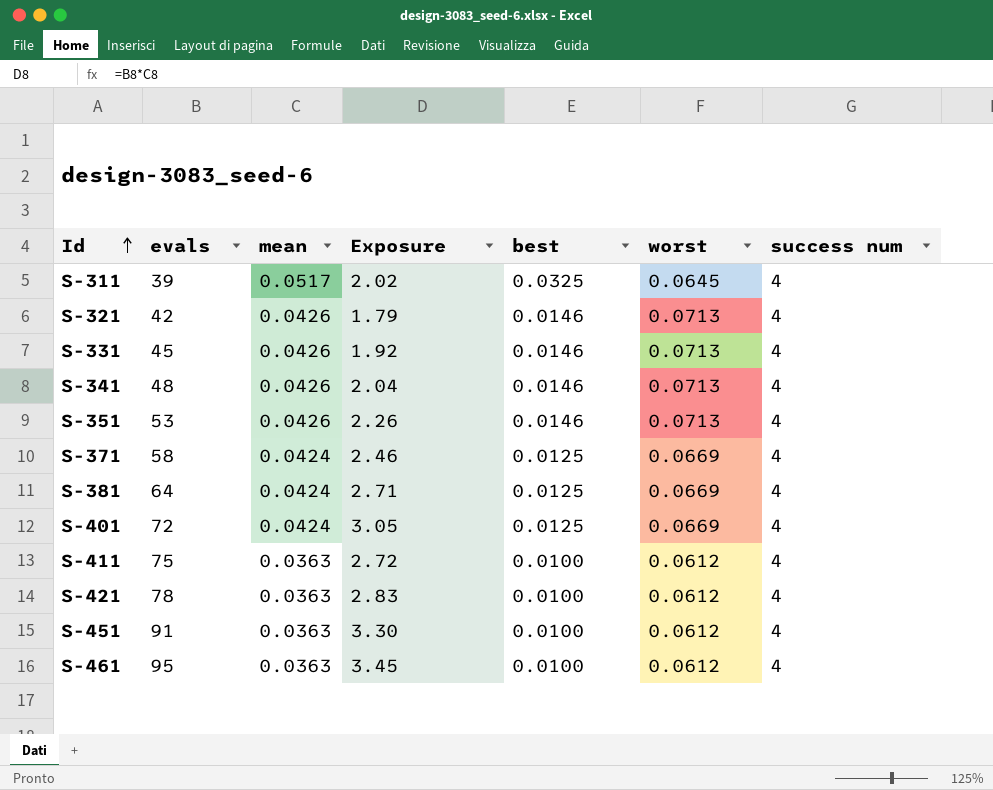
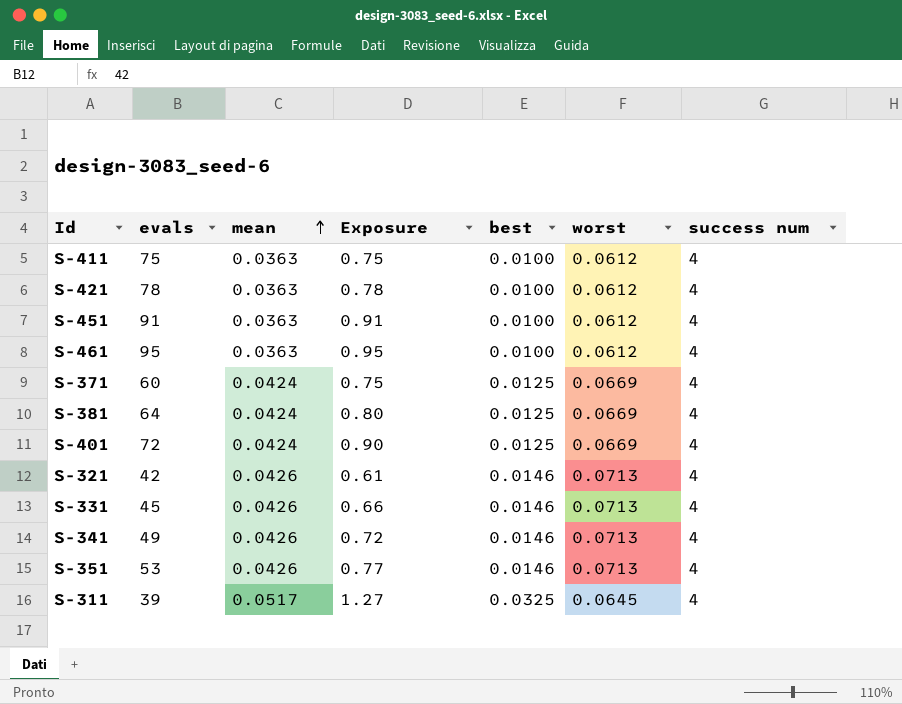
row order: Id ascending -> mean ascending
column Exposure | formula: [evals] * [mean] -> [evals] * [best]
S-371 | evals: 58 -> 60
S-341 | evals: 48 -> 49

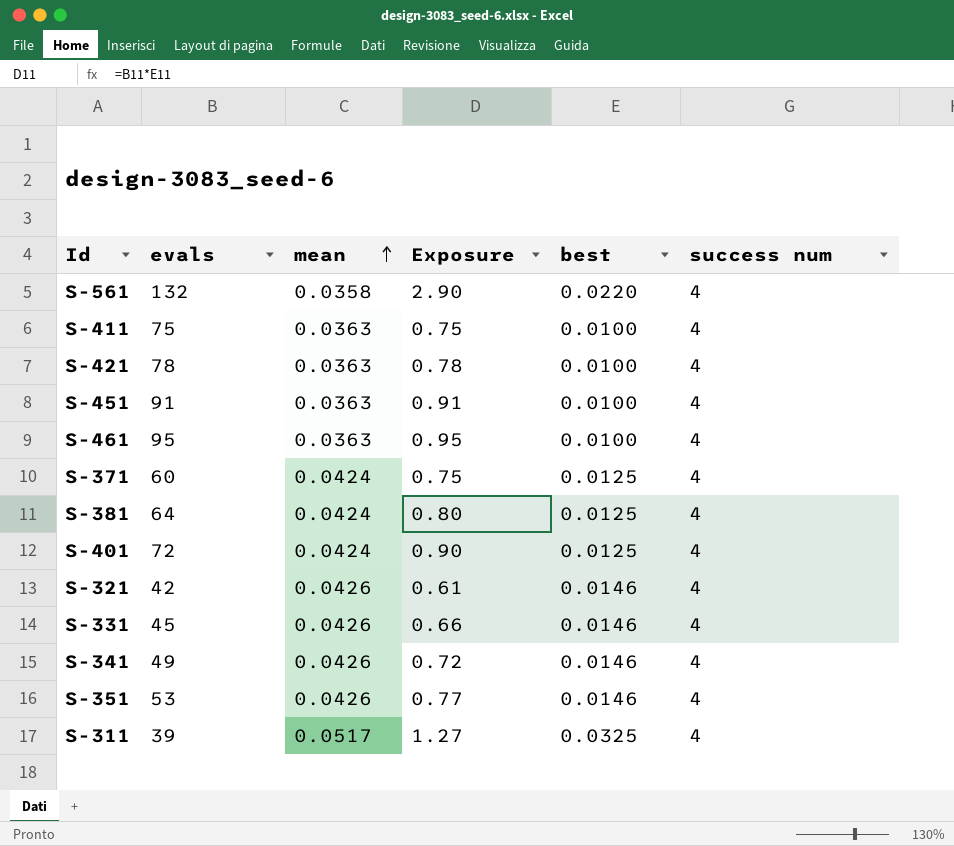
column worst | position: 6 -> none
row S-561: none -> 132 | 0.0358 | 2.90 | 0.0220 | 4

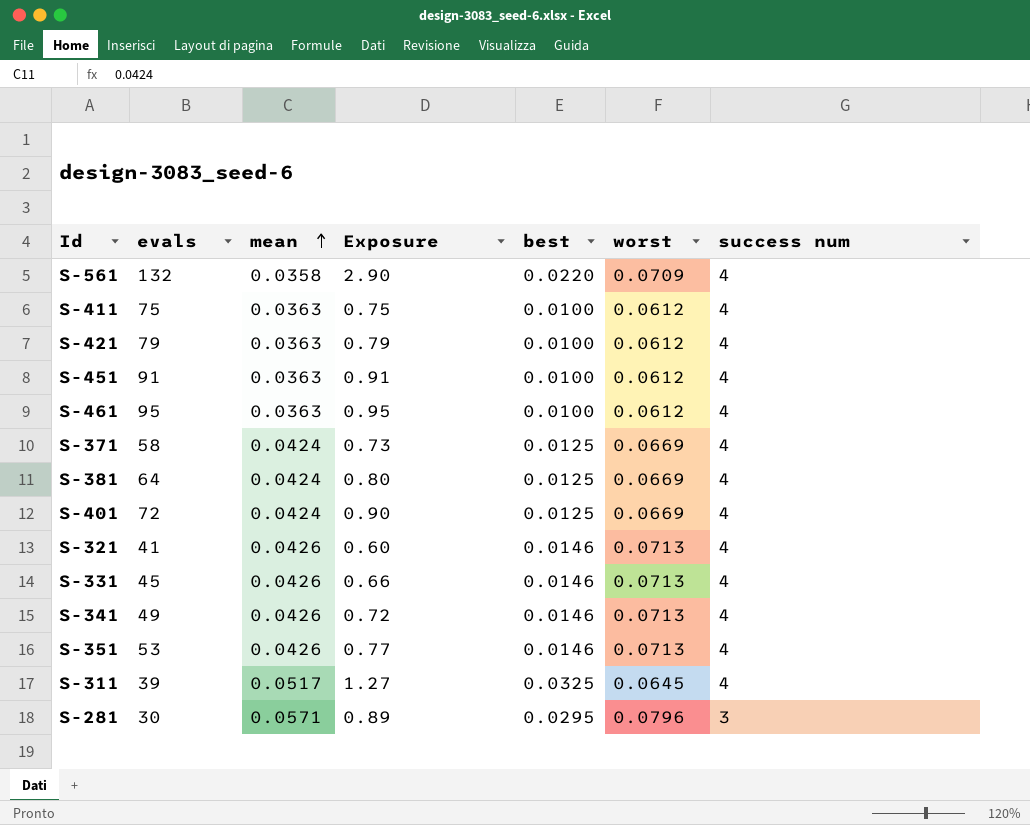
column worst | position: none -> 6
S-421 | evals: 78 -> 79
S-421 | Exposure: 0.78 -> 0.79
S-371 | evals: 60 -> 58
S-371 | Exposure: 0.75 -> 0.73
S-321 | evals: 42 -> 41
S-321 | Exposure: 0.61 -> 0.60
row S-281: none -> 30 | 0.0571 | 0.89 | 0.0295 | 0.0796 | 3

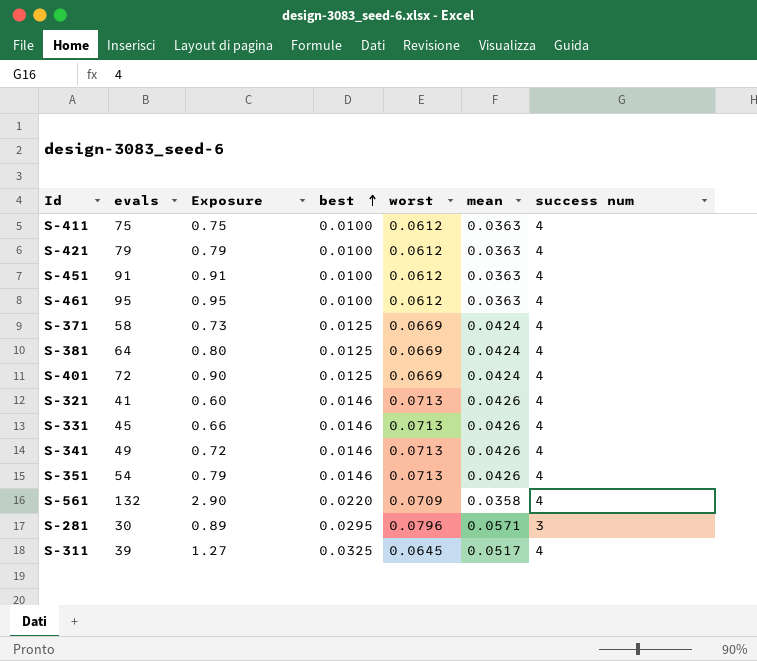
row order: mean ascending -> best ascending
column mean | position: 3 -> 6
S-351 | evals: 53 -> 54
S-351 | Exposure: 0.77 -> 0.79

